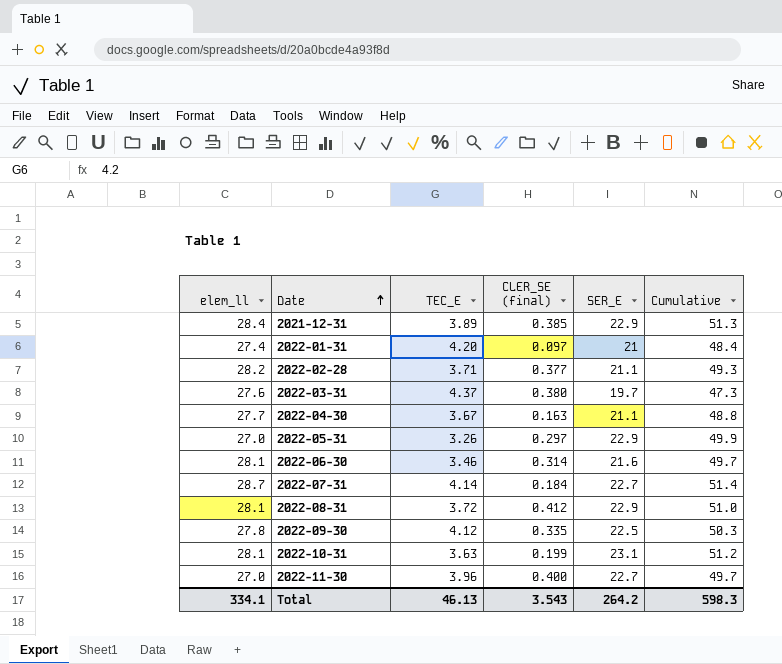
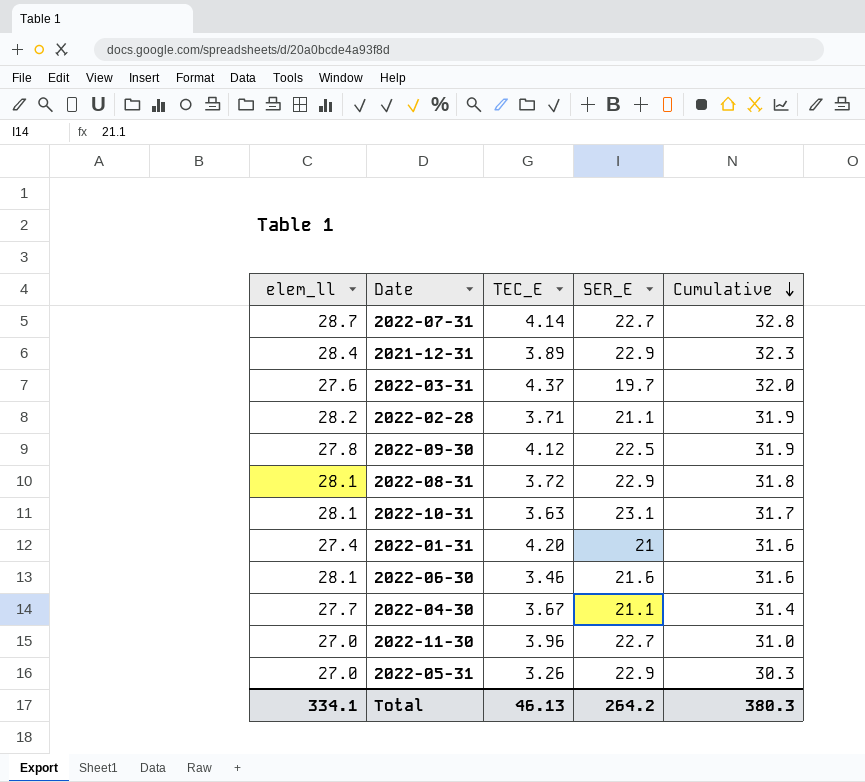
row order: Date ascending -> Cumulative descending
column CLER_SE (final) | position: 4 -> none
column Cumulative | formula: [elem_ll] + [SER_E] -> [elem_ll] + [TEC_E]
Total | Cumulative: 598.3 -> 380.3

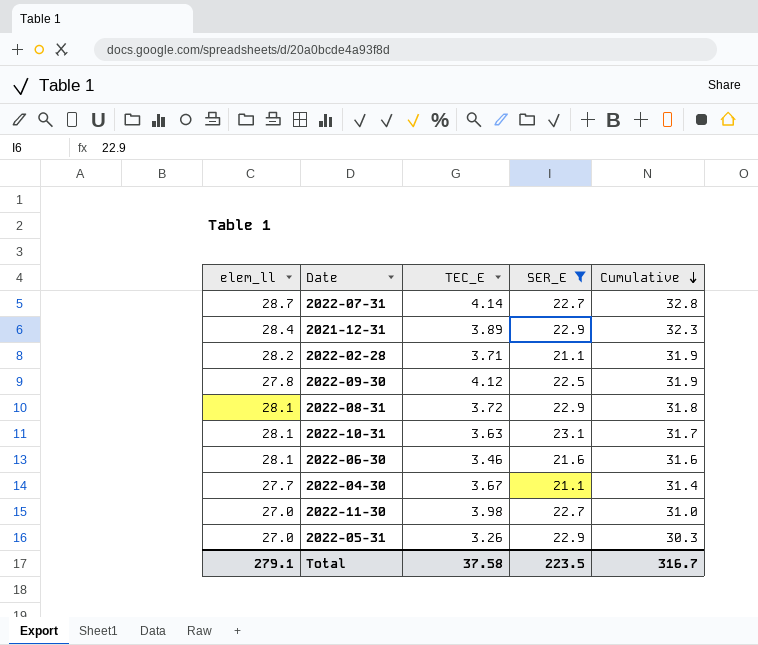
filter: none -> SER_E >= 21.1
2022-11-30 | TEC_E: 3.96 -> 3.98
Total | elem_ll: 334.1 -> 279.1
Total | TEC_E: 46.13 -> 37.58
Total | SER_E: 264.2 -> 223.5
Total | Cumulative: 380.3 -> 316.7

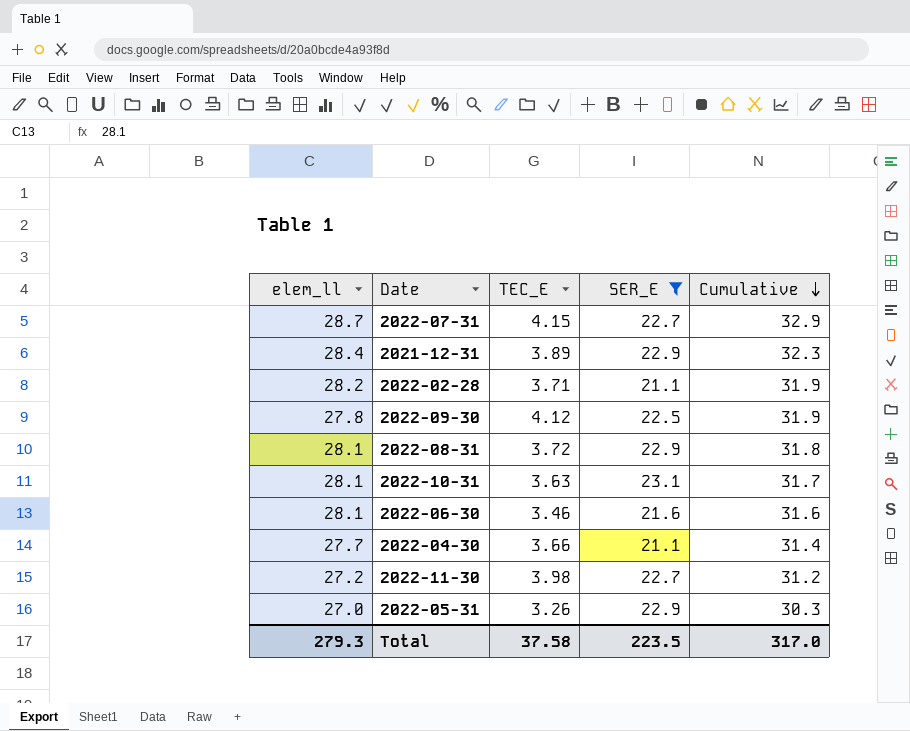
2022-07-31 | TEC_E: 4.14 -> 4.15
2022-07-31 | Cumulative: 32.8 -> 32.9
2022-04-30 | TEC_E: 3.67 -> 3.66
2022-11-30 | elem_ll: 27.0 -> 27.2
2022-11-30 | Cumulative: 31.0 -> 31.2
Total | elem_ll: 279.1 -> 279.3
Total | Cumulative: 316.7 -> 317.0

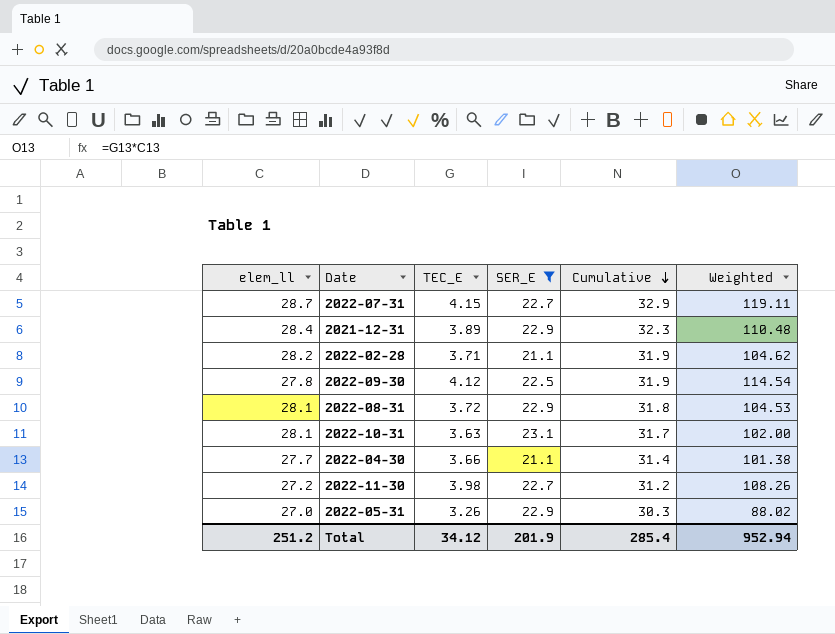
column Weighted | formula: none -> [elem_ll] * [TEC_E]
row 2022-06-30: 28.1 | 3.46 | 21.6 | 31.6 -> none
Total | elem_ll: 279.3 -> 251.2
Total | TEC_E: 37.58 -> 34.12
Total | SER_E: 223.5 -> 201.9
Total | Cumulative: 317.0 -> 285.4

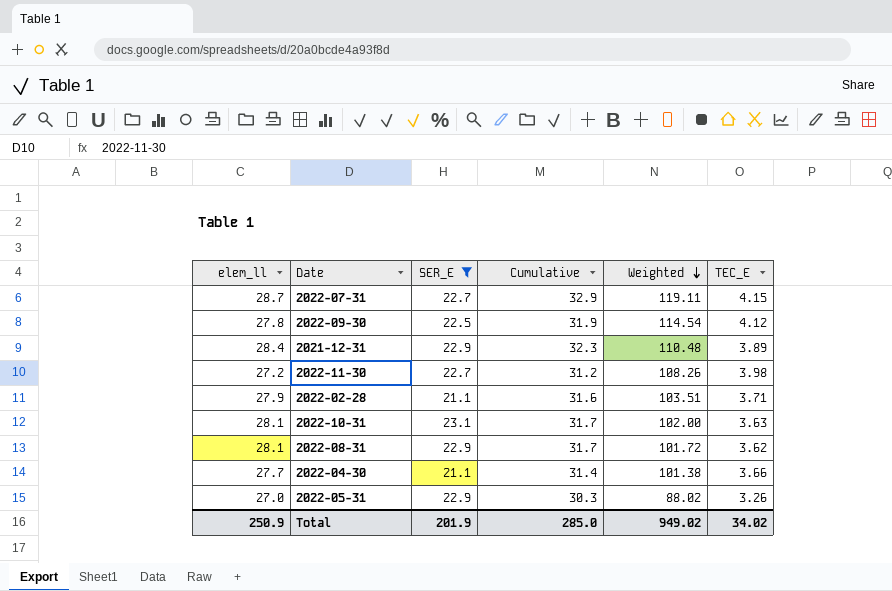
row order: Cumulative descending -> Weighted descending
column TEC_E | position: 3 -> 6
2022-02-28 | elem_ll: 28.2 -> 27.9
2022-02-28 | Cumulative: 31.9 -> 31.6
2022-02-28 | Weighted: 104.62 -> 103.51
2022-08-31 | Cumulative: 31.8 -> 31.7
2022-08-31 | Weighted: 104.53 -> 101.72
2022-08-31 | TEC_E: 3.72 -> 3.62
Total | elem_ll: 251.2 -> 250.9
Total | Cumulative: 285.4 -> 285.0
Total | Weighted: 952.94 -> 949.02
Total | TEC_E: 34.12 -> 34.02

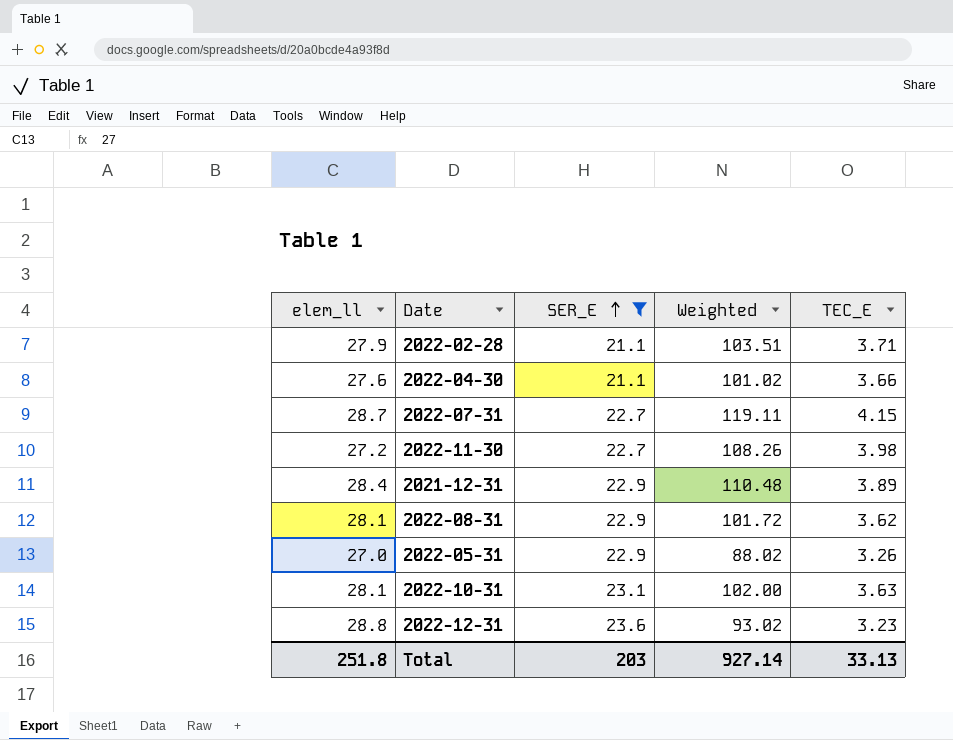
row order: Weighted descending -> SER_E ascending
column Cumulative | formula: [elem_ll] + [TEC_E] -> none
row 2022-09-30: 27.8 | 22.5 | 31.9 | 114.54 | 4.12 -> none
2022-04-30 | elem_ll: 27.7 -> 27.6
2022-04-30 | Weighted: 101.38 -> 101.02
row 2022-12-31: none -> 28.8 | 23.6 | 93.02 | 3.23
Total | elem_ll: 250.9 -> 251.8
Total | SER_E: 201.9 -> 203
Total | Weighted: 949.02 -> 927.14
Total | TEC_E: 34.02 -> 33.13

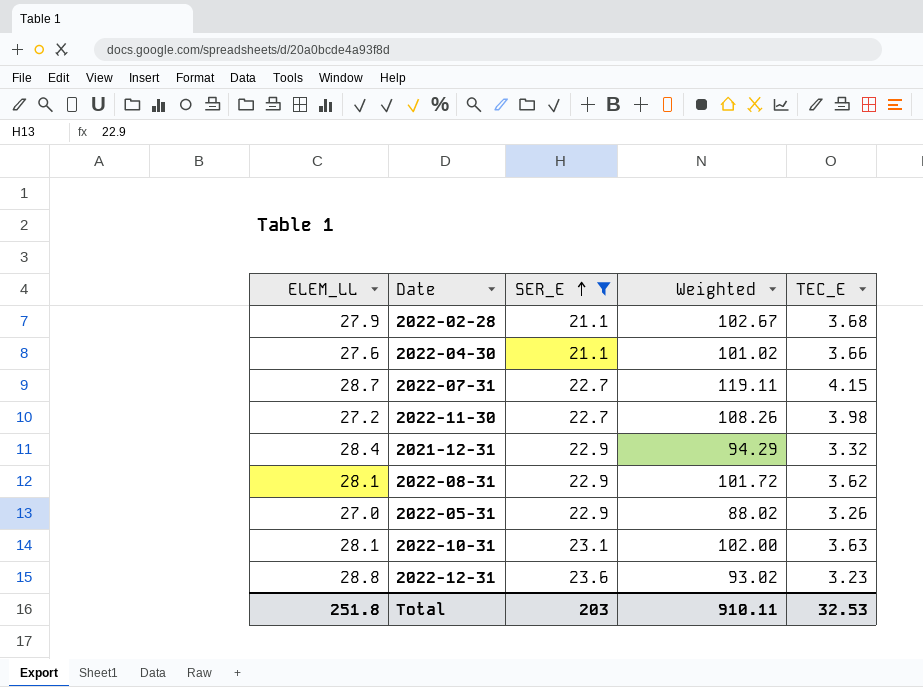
column name: elem_ll -> ELEM_LL
2022-02-28 | Weighted: 103.51 -> 102.67
2022-02-28 | TEC_E: 3.71 -> 3.68
2021-12-31 | Weighted: 110.48 -> 94.29
2021-12-31 | TEC_E: 3.89 -> 3.32
Total | Weighted: 927.14 -> 910.11
Total | TEC_E: 33.13 -> 32.53

